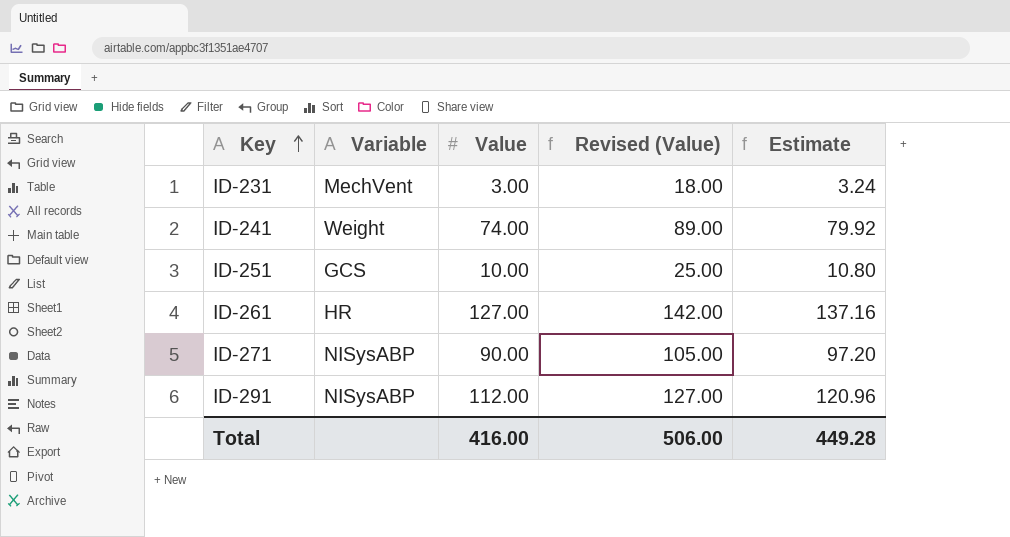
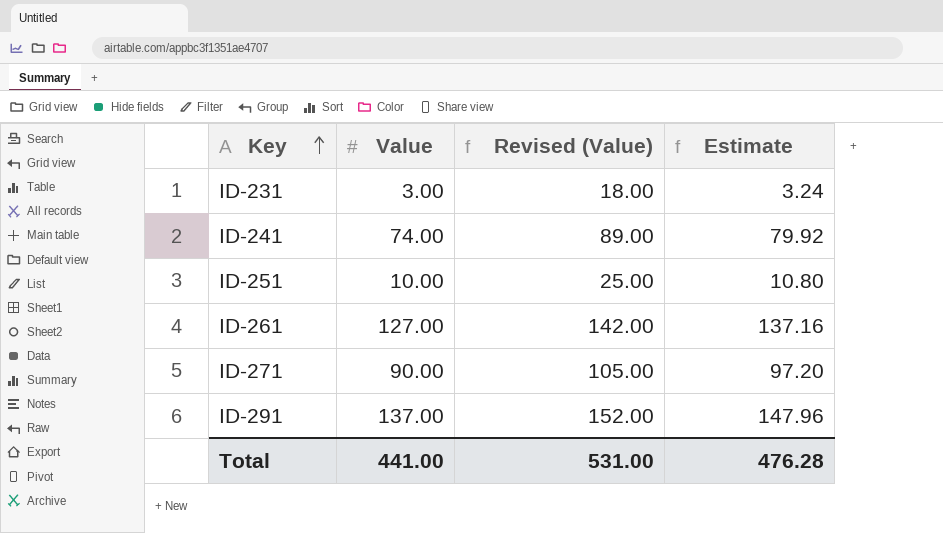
column Variable | position: 2 -> none
ID-291 | Value: 112.00 -> 137.00
ID-291 | Revised (Value): 127.00 -> 152.00
ID-291 | Estimate: 120.96 -> 147.96
Total | Value: 416.00 -> 441.00
Total | Revised (Value): 506.00 -> 531.00
Total | Estimate: 449.28 -> 476.28

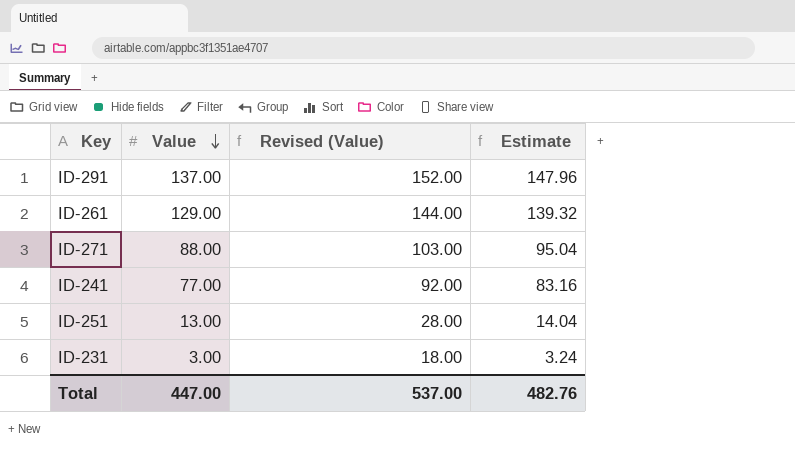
row order: Key ascending -> Value descending
ID-261 | Value: 127.00 -> 129.00
ID-261 | Revised (Value): 142.00 -> 144.00
ID-261 | Estimate: 137.16 -> 139.32
ID-271 | Value: 90.00 -> 88.00
ID-271 | Revised (Value): 105.00 -> 103.00
ID-271 | Estimate: 97.20 -> 95.04
ID-241 | Value: 74.00 -> 77.00
ID-241 | Revised (Value): 89.00 -> 92.00
ID-241 | Estimate: 79.92 -> 83.16
ID-251 | Value: 10.00 -> 13.00
ID-251 | Revised (Value): 25.00 -> 28.00
ID-251 | Estimate: 10.80 -> 14.04
Total | Value: 441.00 -> 447.00
Total | Revised (Value): 531.00 -> 537.00
Total | Estimate: 476.28 -> 482.76

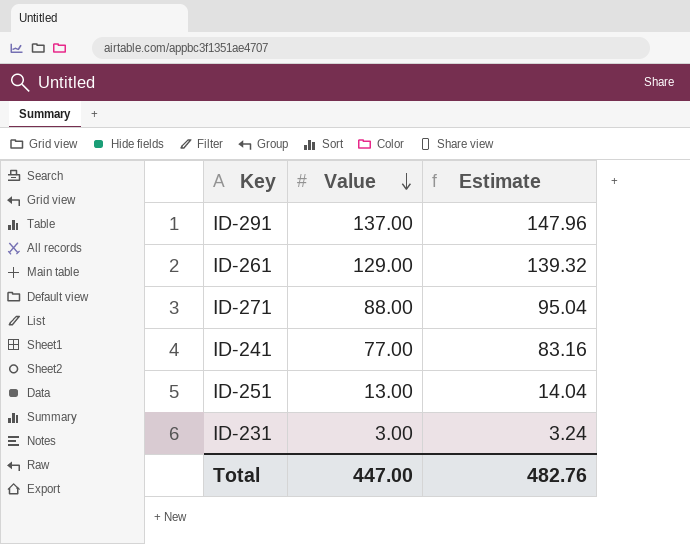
column Revised (Value) | formula: [Value] + 15 -> none

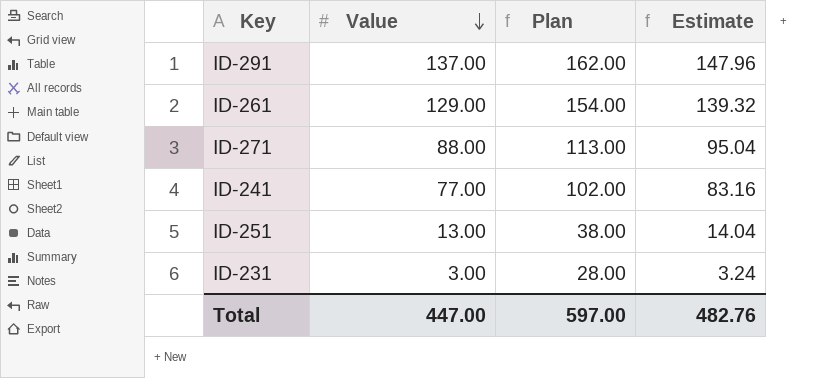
column Plan | formula: none -> [Value] + 25

